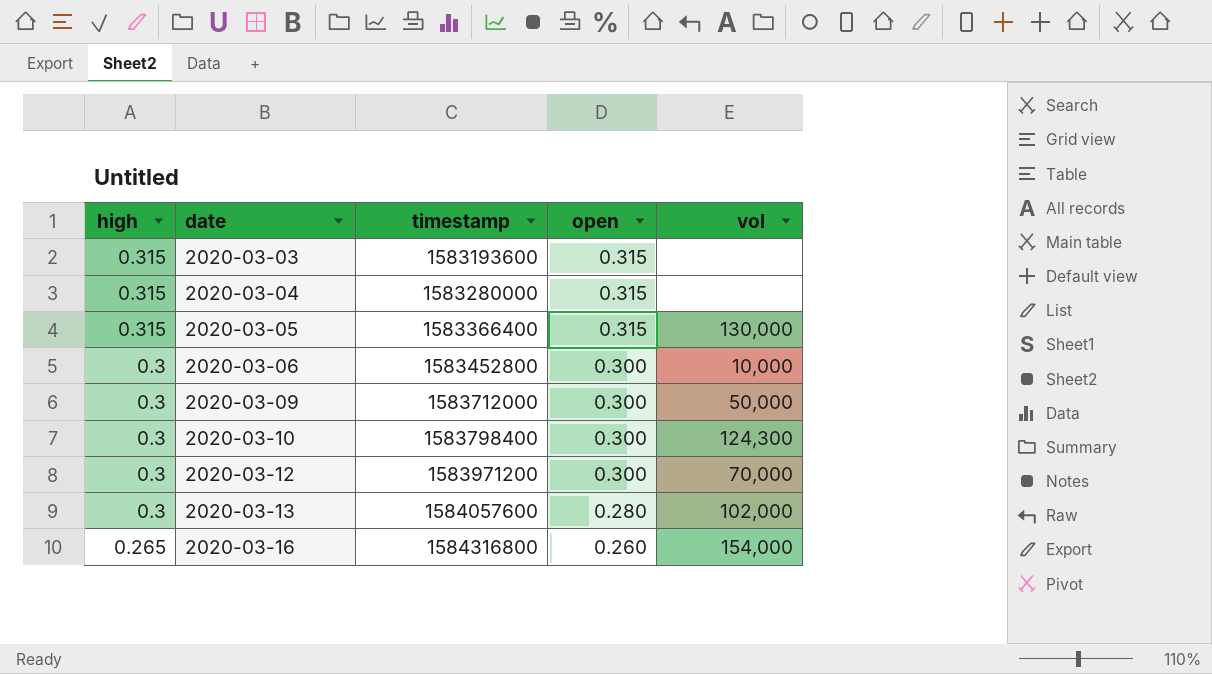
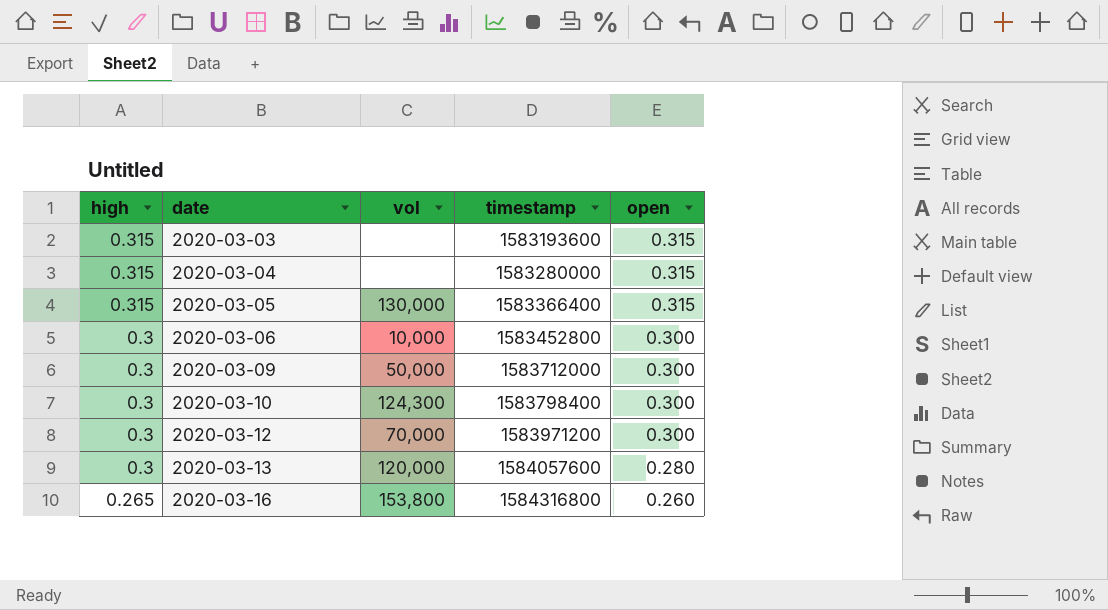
column vol | position: 5 -> 3
2020-03-13 | vol: 102,000 -> 120,000
2020-03-16 | vol: 154,000 -> 153,800

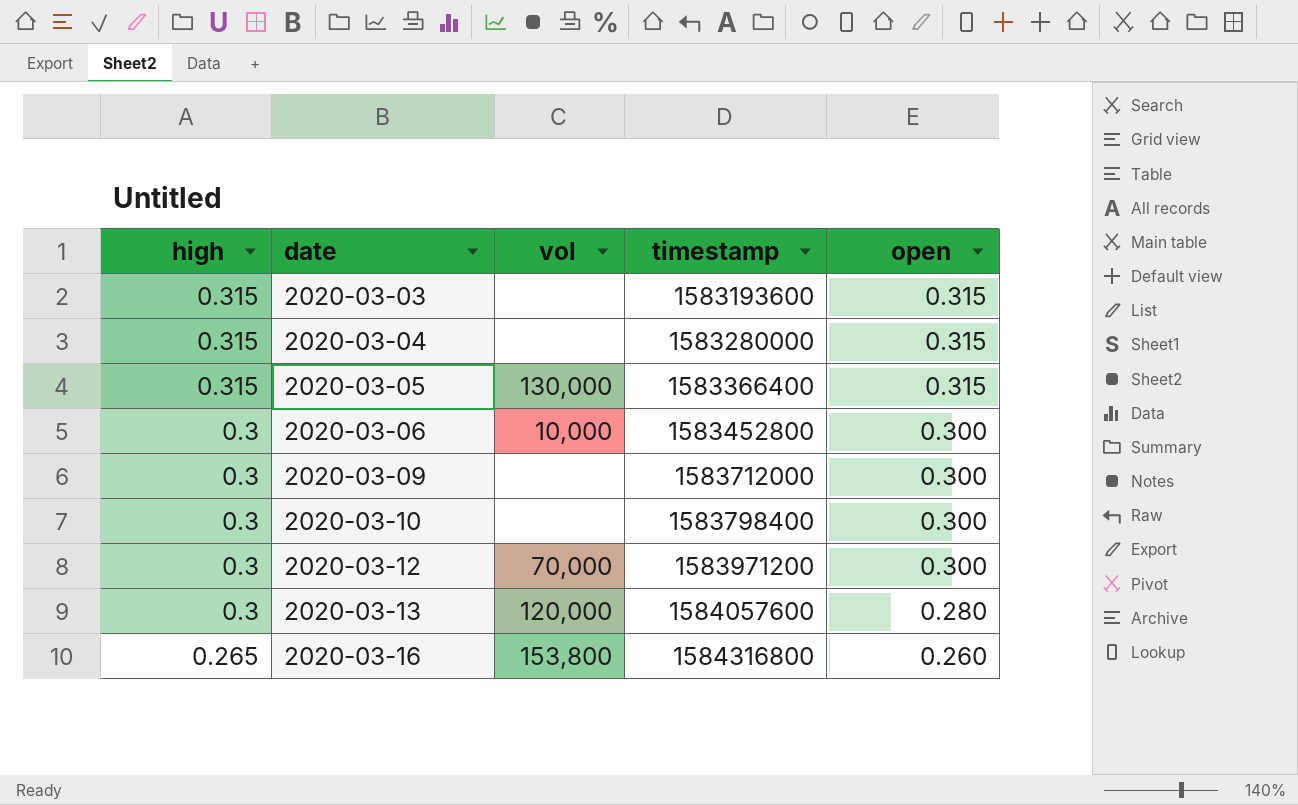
2020-03-09 | vol: 50,000 -> none
2020-03-10 | vol: 124,300 -> none

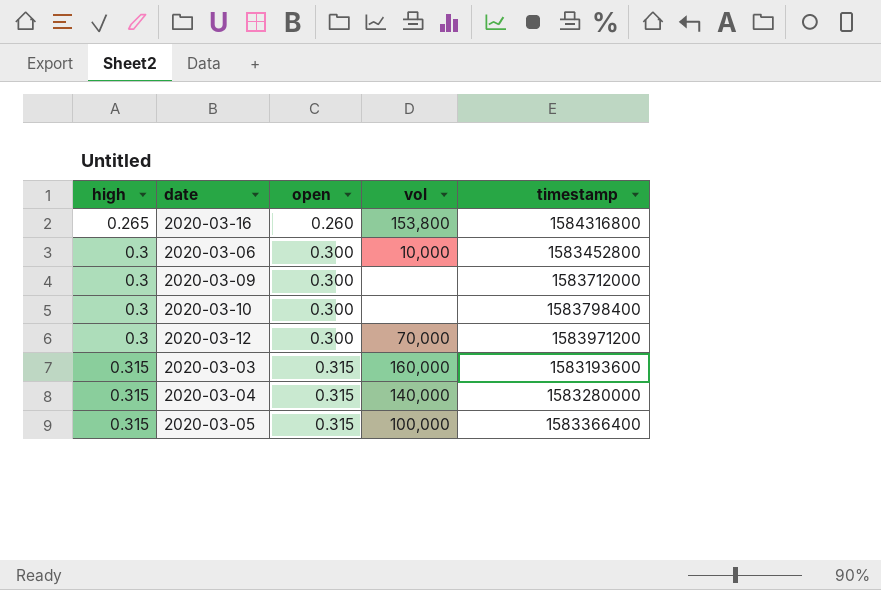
row order: high descending -> high ascending
column open | position: 5 -> 3
row 2020-03-13: 0.3 | 120,000 | 1584057600 | 0.280 -> none
2020-03-03 | vol: none -> 160,000
2020-03-04 | vol: none -> 140,000
2020-03-05 | vol: 130,000 -> 100,000

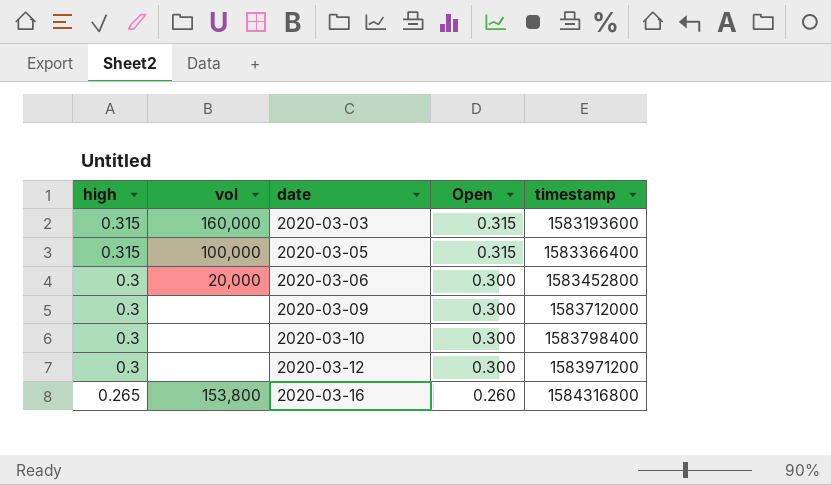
row order: high ascending -> high descending
column vol | position: 4 -> 2
column name: open -> Open
row 2020-03-04: 0.315 | 0.315 | 140,000 | 1583280000 -> none
2020-03-06 | vol: 10,000 -> 20,000
2020-03-12 | vol: 70,000 -> none

